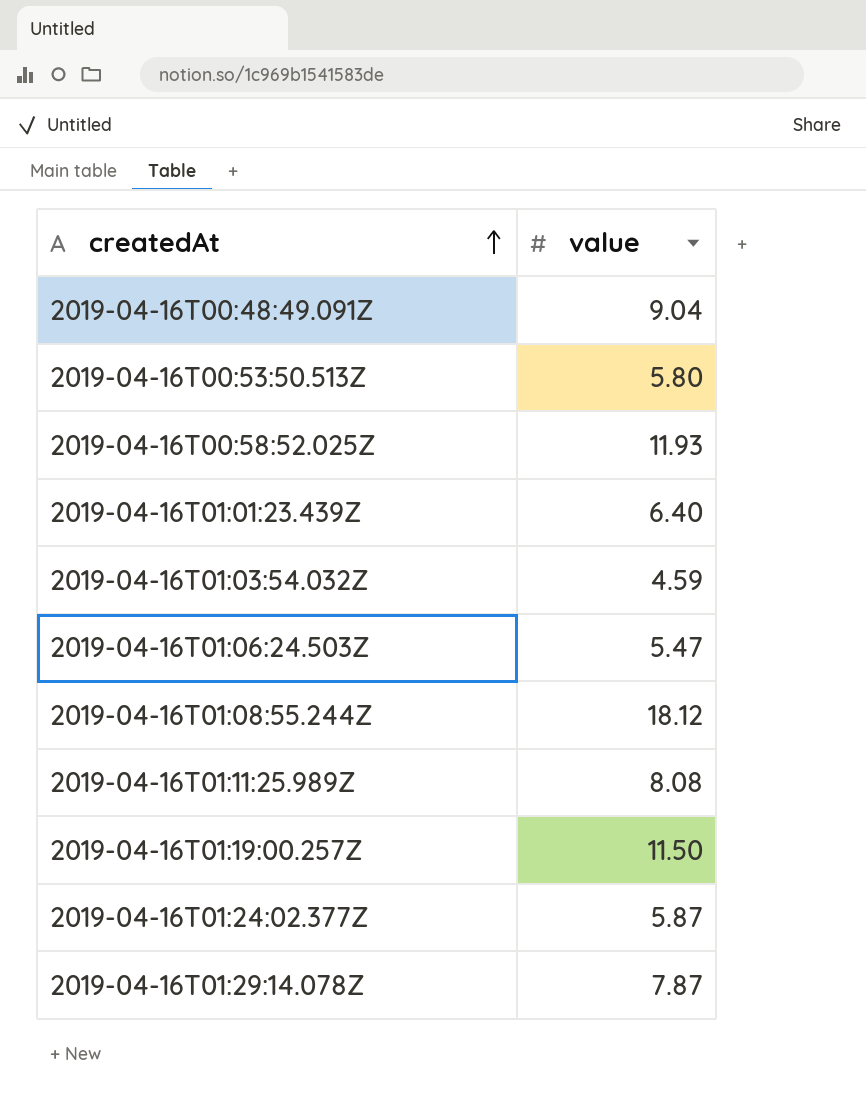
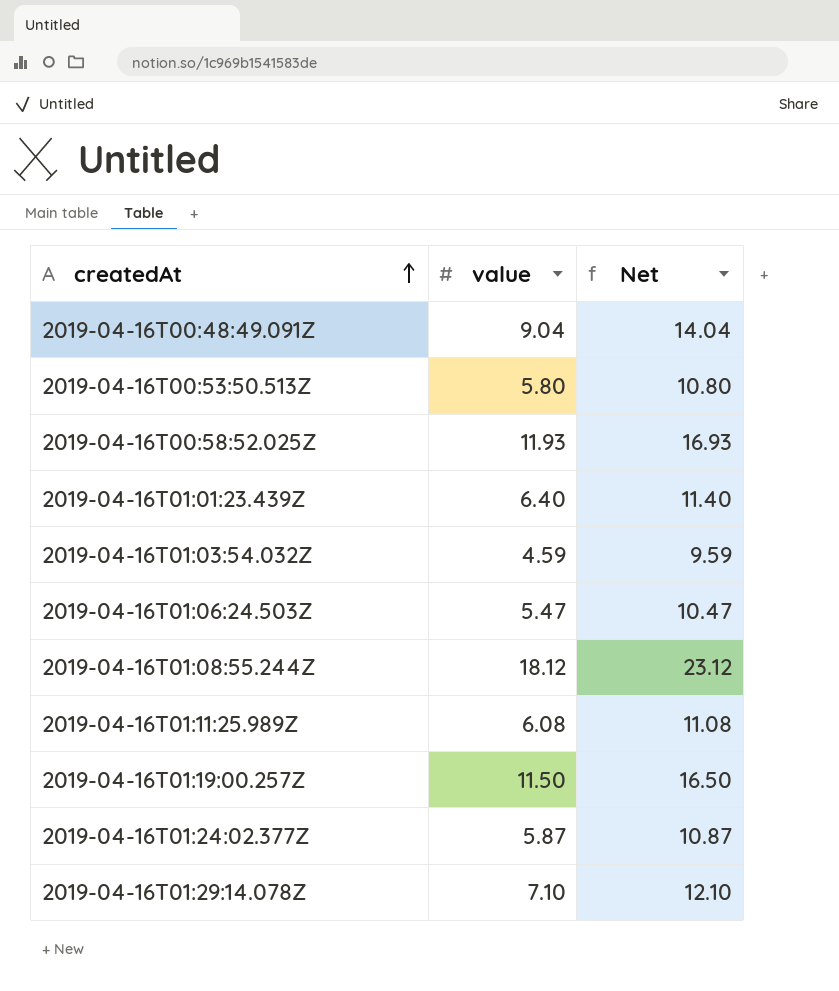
column Net | formula: none -> [value] + 5
2019-04-16T01:11:25.989Z | value: 8.08 -> 6.08
2019-04-16T01:29:14.078Z | value: 7.87 -> 7.10

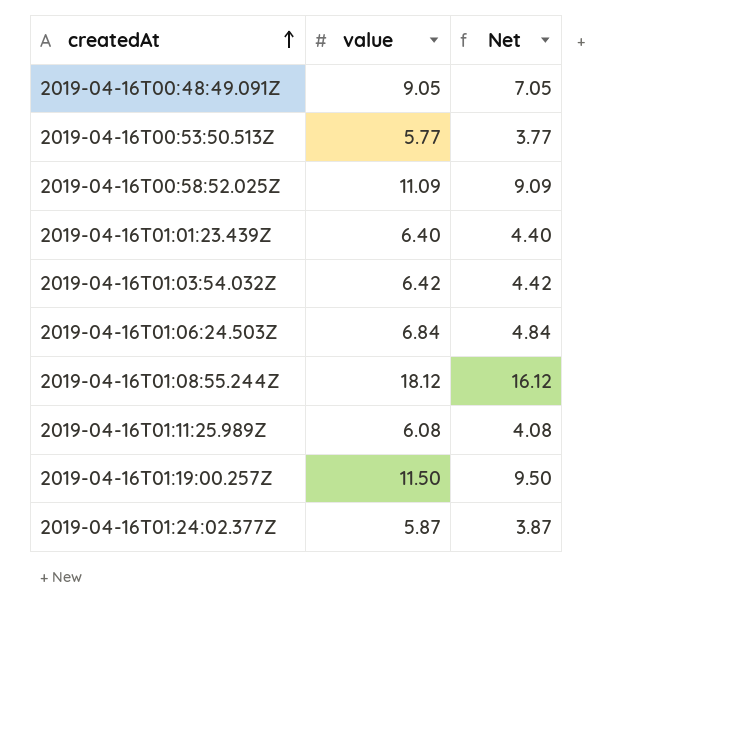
column Net | formula: [value] + 5 -> [value] - 2
row 2019-04-16T01:29:14.078Z: 7.10 | 12.10 -> none
2019-04-16T00:48:49.091Z | value: 9.04 -> 9.05
2019-04-16T00:53:50.513Z | value: 5.80 -> 5.77
2019-04-16T00:58:52.025Z | value: 11.93 -> 11.09
2019-04-16T01:03:54.032Z | value: 4.59 -> 6.42
2019-04-16T01:06:24.503Z | value: 5.47 -> 6.84

